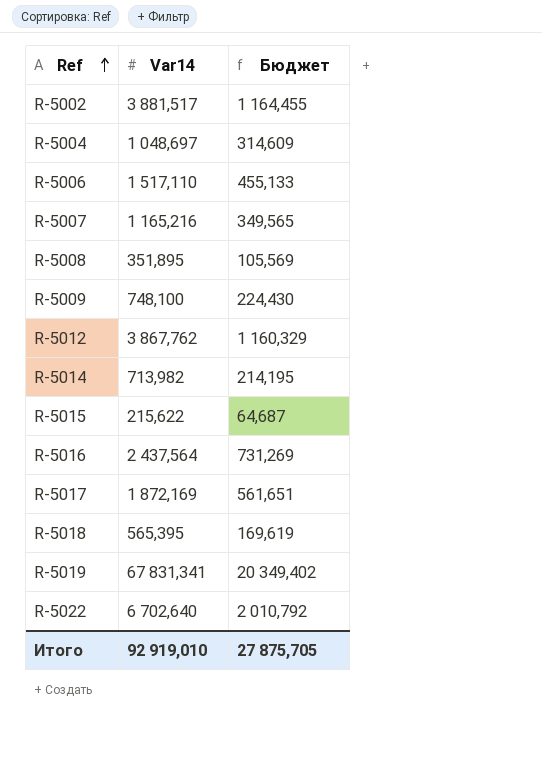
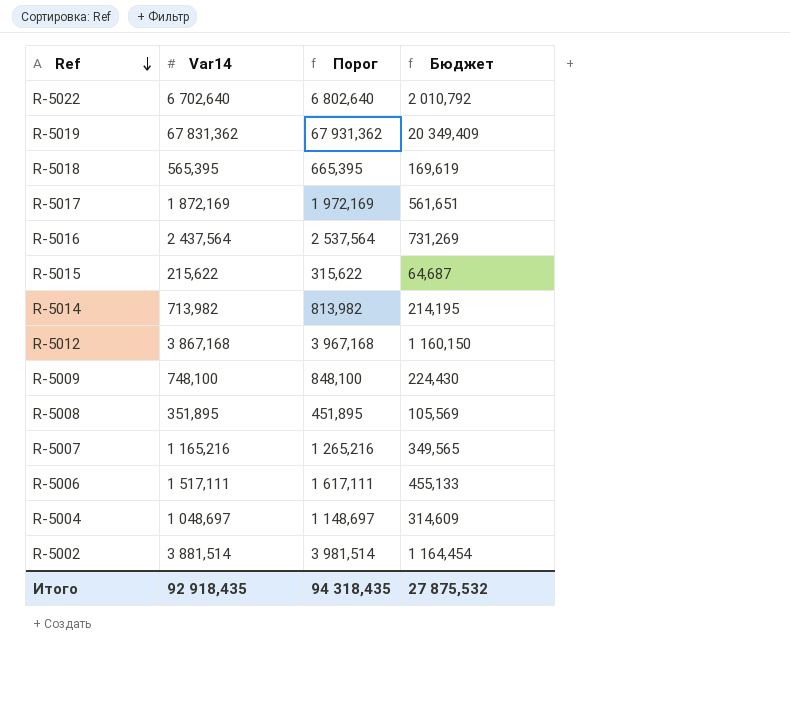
row order: Ref ascending -> Ref descending
column Порог | formula: none -> [Var14] + 100
R-5019 | Var14: 67 831,341 -> 67 831,362
R-5019 | Бюджет: 20 349,402 -> 20 349,409
R-5012 | Var14: 3 867,762 -> 3 867,168
R-5012 | Бюджет: 1 160,329 -> 1 160,150
R-5006 | Var14: 1 517,110 -> 1 517,111
R-5002 | Var14: 3 881,517 -> 3 881,514
R-5002 | Бюджет: 1 164,455 -> 1 164,454
Итого | Var14: 92 919,010 -> 92 918,435
Итого | Бюджет: 27 875,705 -> 27 875,532

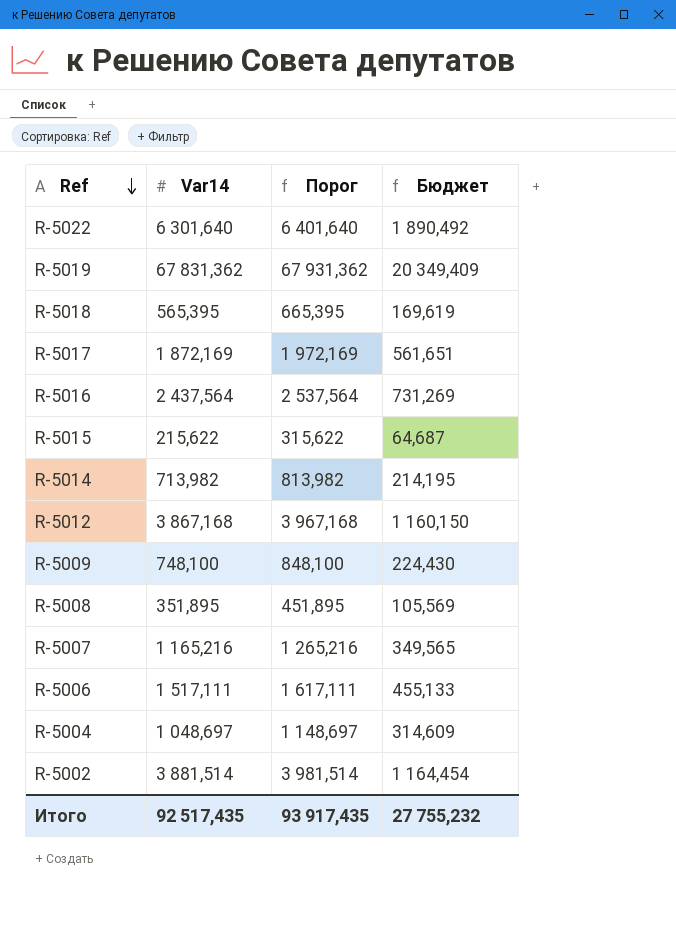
R-5022 | Var14: 6 702,640 -> 6 301,640
R-5022 | Порог: 6 802,640 -> 6 401,640
R-5022 | Бюджет: 2 010,792 -> 1 890,492
Итого | Var14: 92 918,435 -> 92 517,435
Итого | Порог: 94 318,435 -> 93 917,435
Итого | Бюджет: 27 875,532 -> 27 755,232

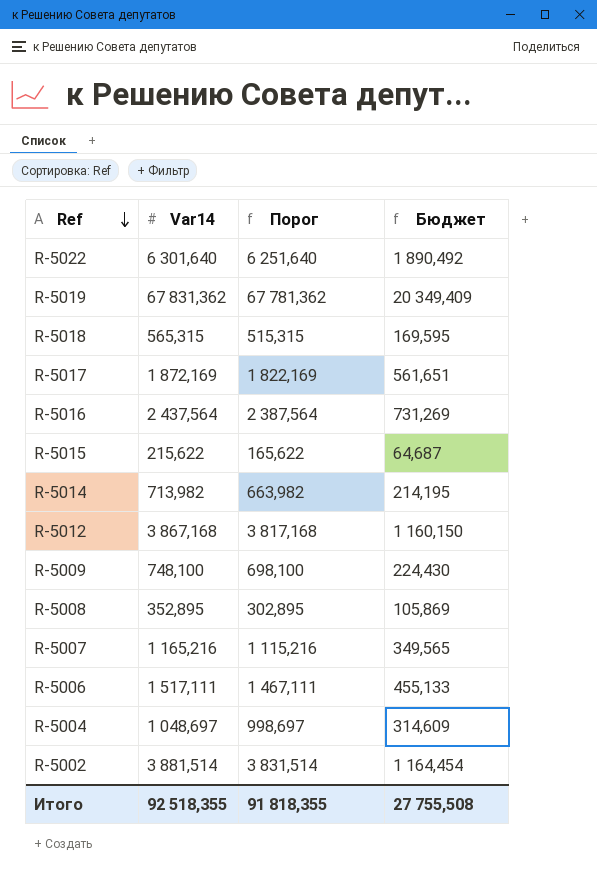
column Порог | formula: [Var14] + 100 -> [Var14] - 50
R-5018 | Var14: 565,395 -> 565,315
R-5018 | Бюджет: 169,619 -> 169,595
R-5008 | Var14: 351,895 -> 352,895
R-5008 | Бюджет: 105,569 -> 105,869
Итого | Var14: 92 517,435 -> 92 518,355
Итого | Порог: 93 917,435 -> 91 818,355
Итого | Бюджет: 27 755,232 -> 27 755,508

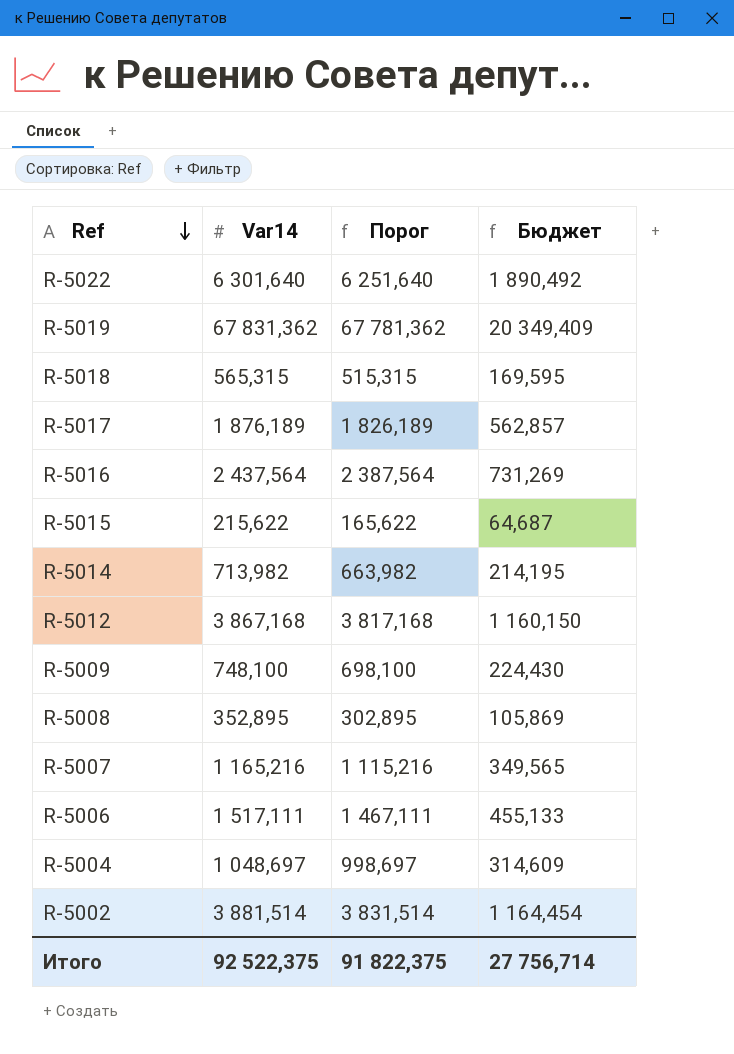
R-5017 | Var14: 1 872,169 -> 1 876,189
R-5017 | Порог: 1 822,169 -> 1 826,189
R-5017 | Бюджет: 561,651 -> 562,857
Итого | Var14: 92 518,355 -> 92 522,375
Итого | Порог: 91 818,355 -> 91 822,375
Итого | Бюджет: 27 755,508 -> 27 756,714

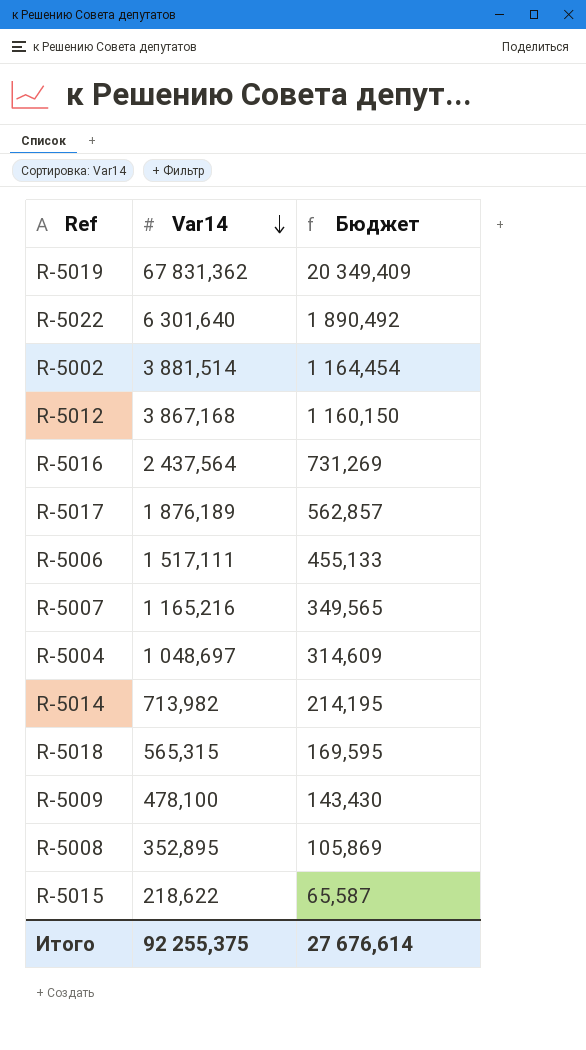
row order: Ref descending -> Var14 descending
column Порог | formula: [Var14] - 50 -> none
R-5009 | Var14: 748,100 -> 478,100
R-5009 | Бюджет: 224,430 -> 143,430
R-5015 | Var14: 215,622 -> 218,622
R-5015 | Бюджет: 64,687 -> 65,587
Итого | Var14: 92 522,375 -> 92 255,375
Итого | Бюджет: 27 756,714 -> 27 676,614

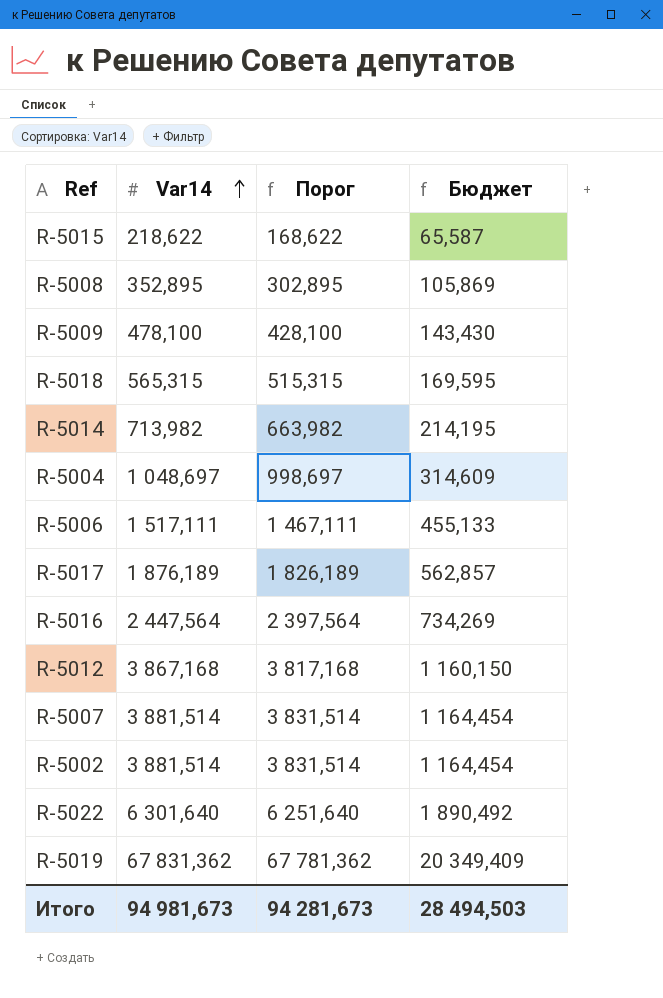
row order: Var14 descending -> Var14 ascending
column Порог | formula: none -> [Var14] - 50
R-5016 | Var14: 2 437,564 -> 2 447,564
R-5016 | Бюджет: 731,269 -> 734,269
R-5007 | Var14: 1 165,216 -> 3 881,514
R-5007 | Бюджет: 349,565 -> 1 164,454
Итого | Var14: 92 255,375 -> 94 981,673
Итого | Бюджет: 27 676,614 -> 28 494,503

